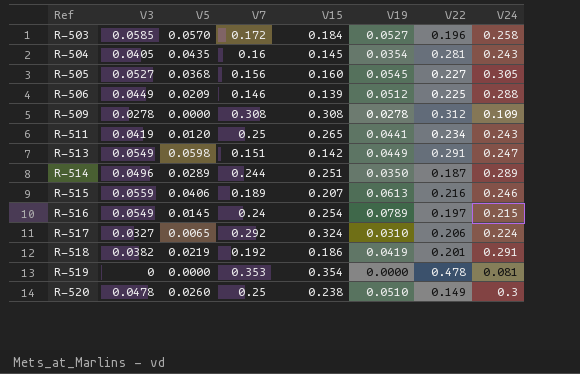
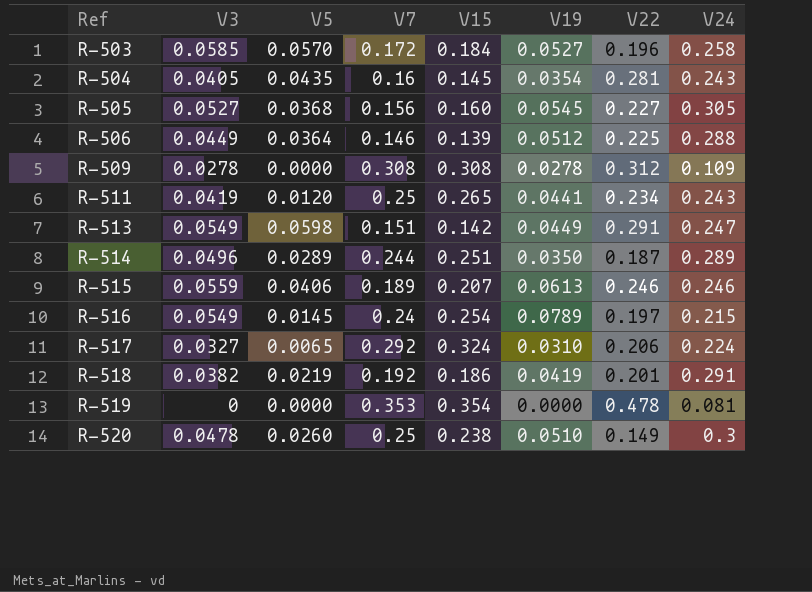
R-506 | V5: 0.0209 -> 0.0364
R-515 | V22: 0.216 -> 0.246

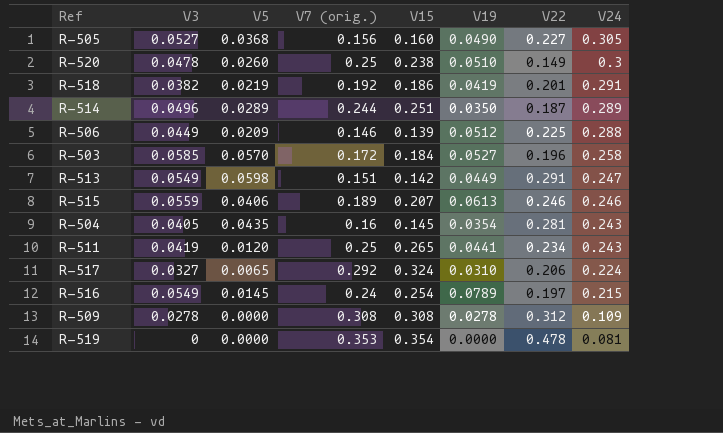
row order: Ref ascending -> V24 descending
column name: V7 -> V7 (orig.)
R-505 | V19: 0.0545 -> 0.0490
R-506 | V5: 0.0364 -> 0.0209

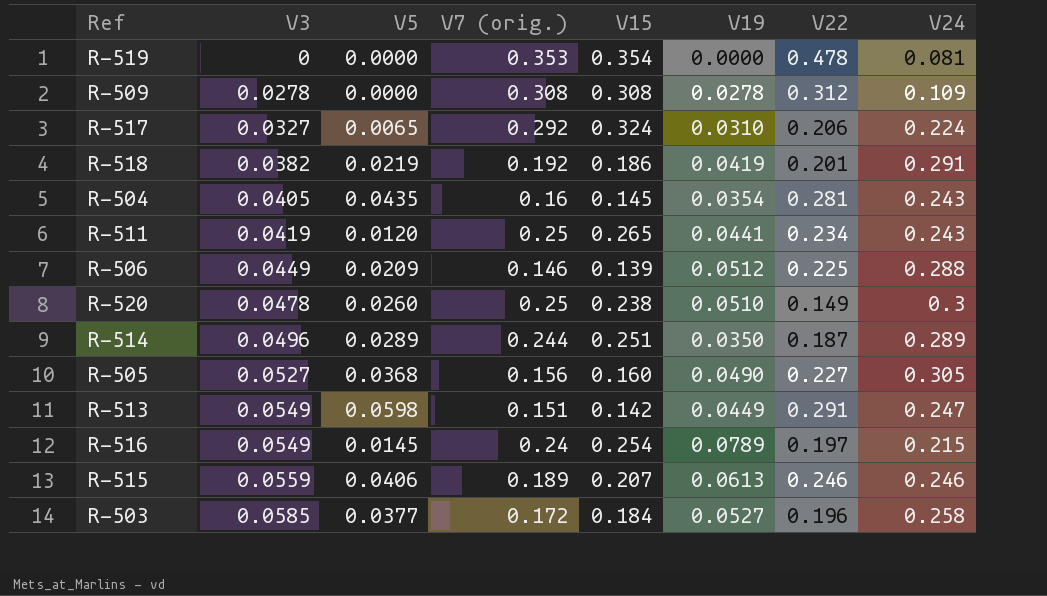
row order: V24 descending -> V3 ascending
R-503 | V5: 0.0570 -> 0.0377

